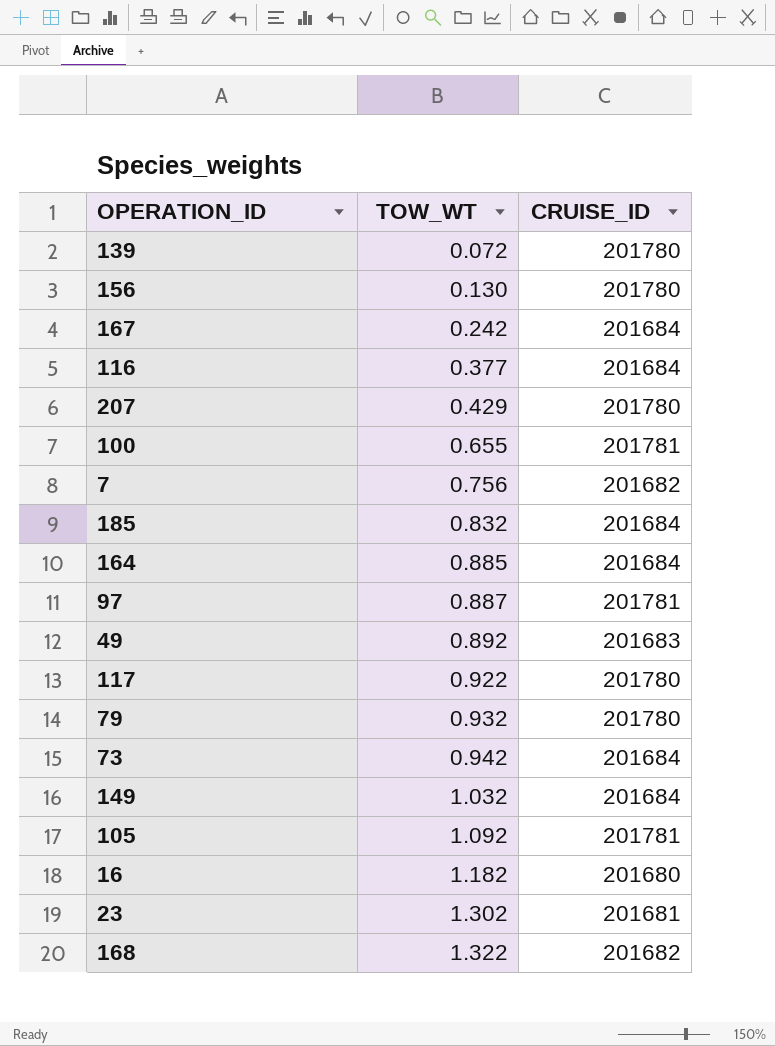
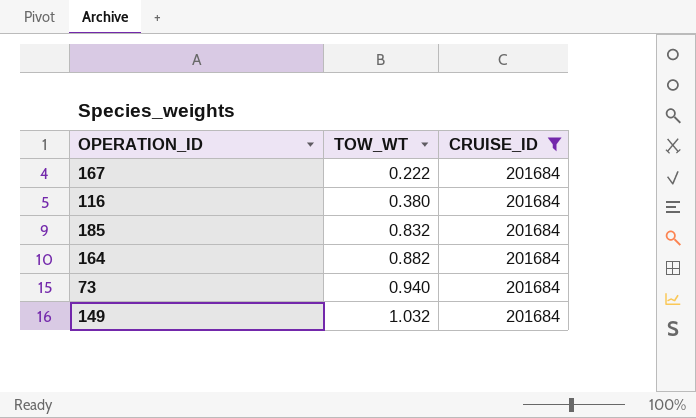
filter: none -> CRUISE_ID = 201684
167 | TOW_WT: 0.242 -> 0.222
116 | TOW_WT: 0.377 -> 0.380
164 | TOW_WT: 0.885 -> 0.882
73 | TOW_WT: 0.942 -> 0.940

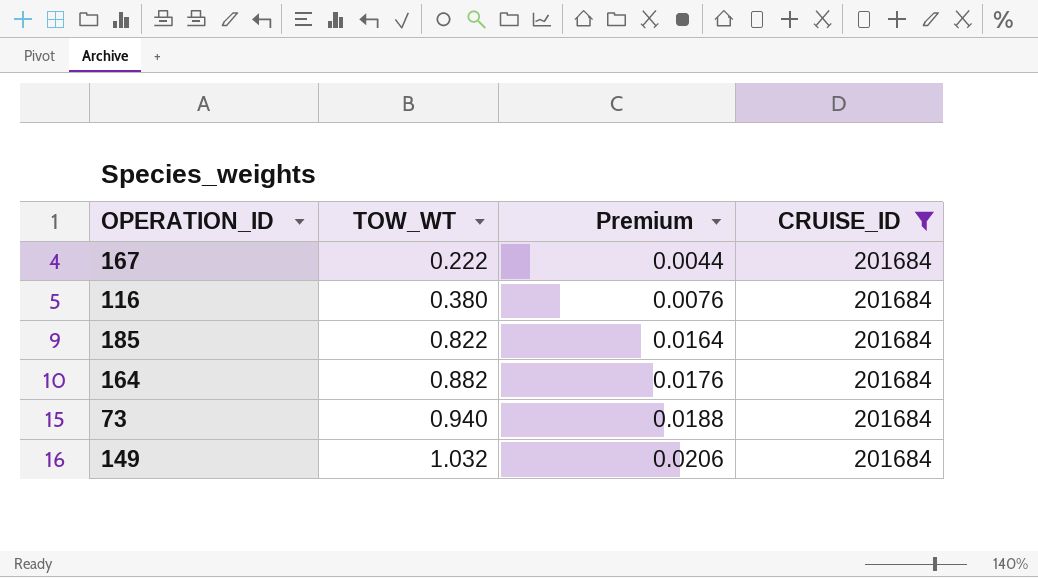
column Premium | formula: none -> [TOW_WT] * 0.02
185 | TOW_WT: 0.832 -> 0.822

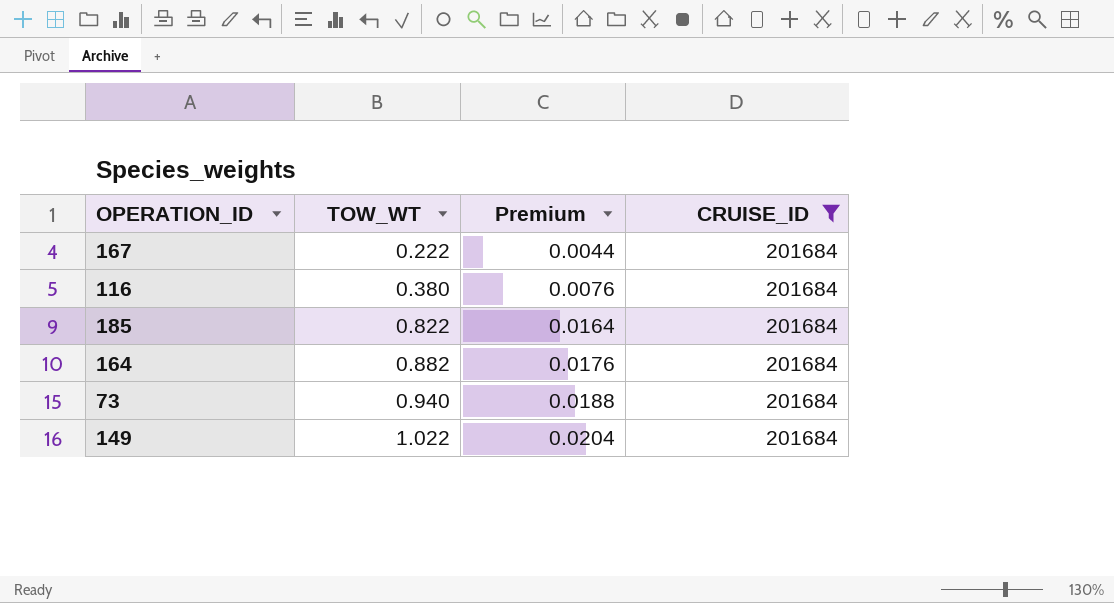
149 | TOW_WT: 1.032 -> 1.022
149 | Premium: 0.0206 -> 0.0204

